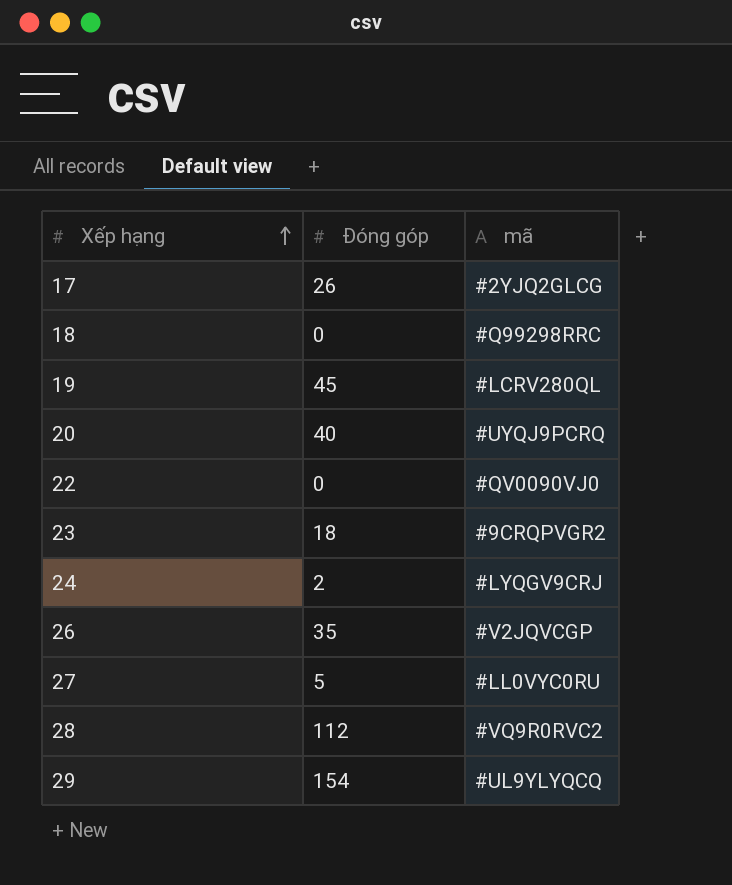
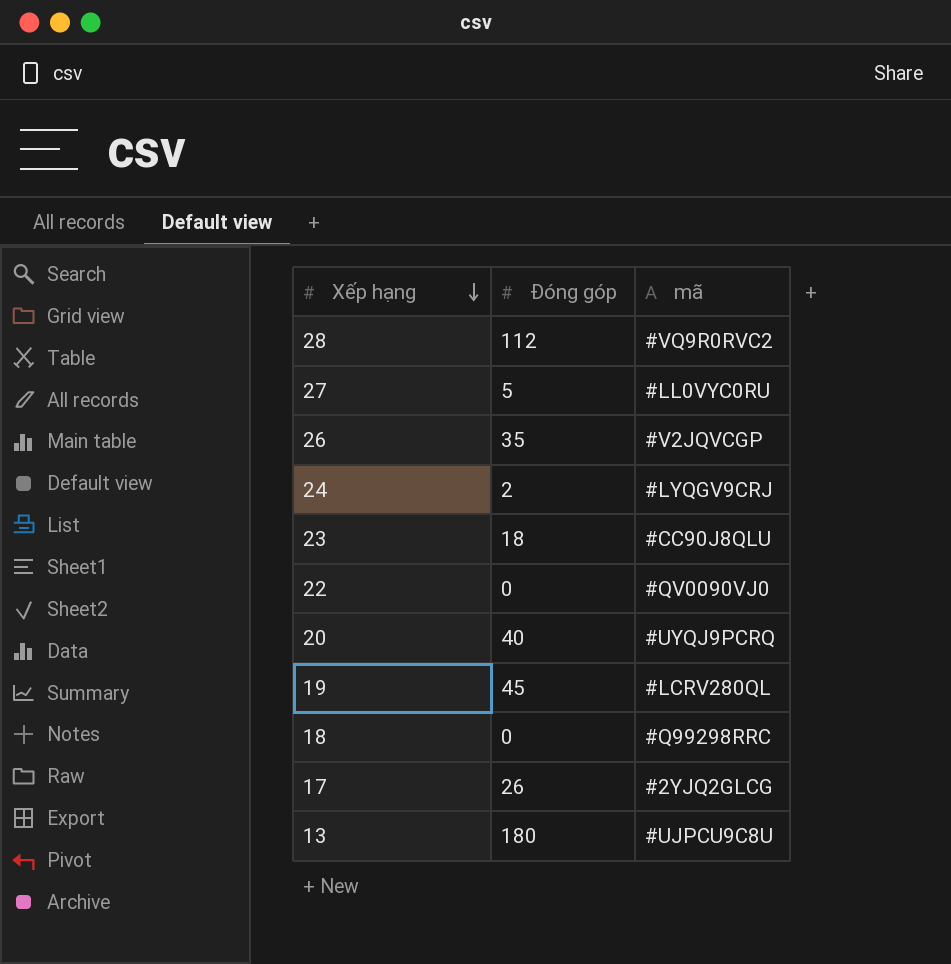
row order: Xếp hạng ascending -> Xếp hạng descending
row 29: 154 | #UL9YLYQCQ -> none
23 | mã: #9CRQPVGR2 -> #CC90J8QLU
row 13: none -> 180 | #UJPCU9C8U

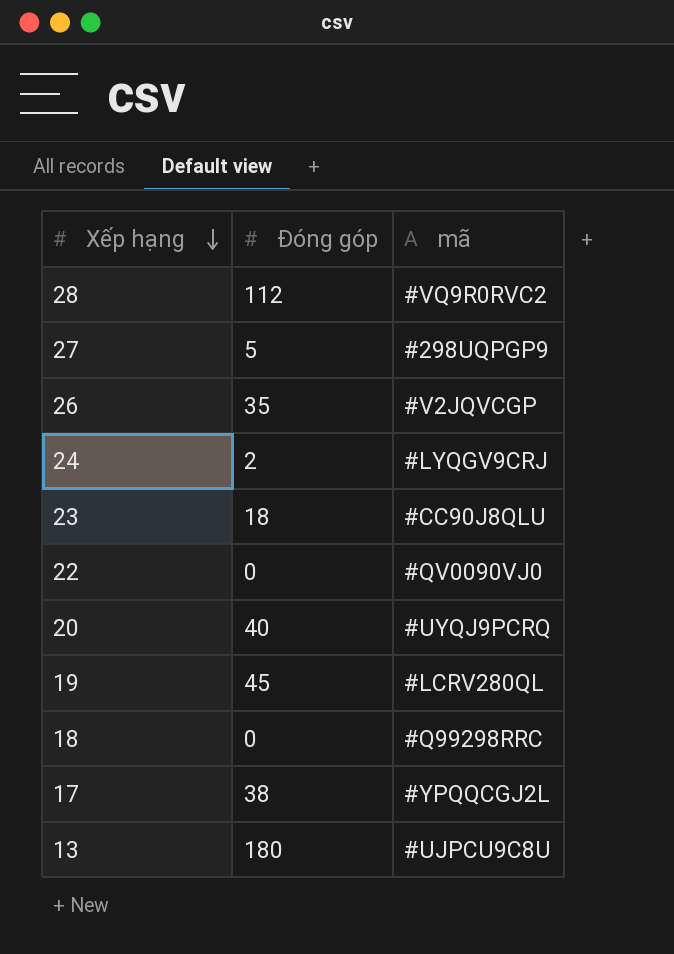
27 | mã: #LL0VYC0RU -> #298UQPGP9
17 | Đóng góp: 26 -> 38
17 | mã: #2YJQ2GLCG -> #YPQQCGJ2L

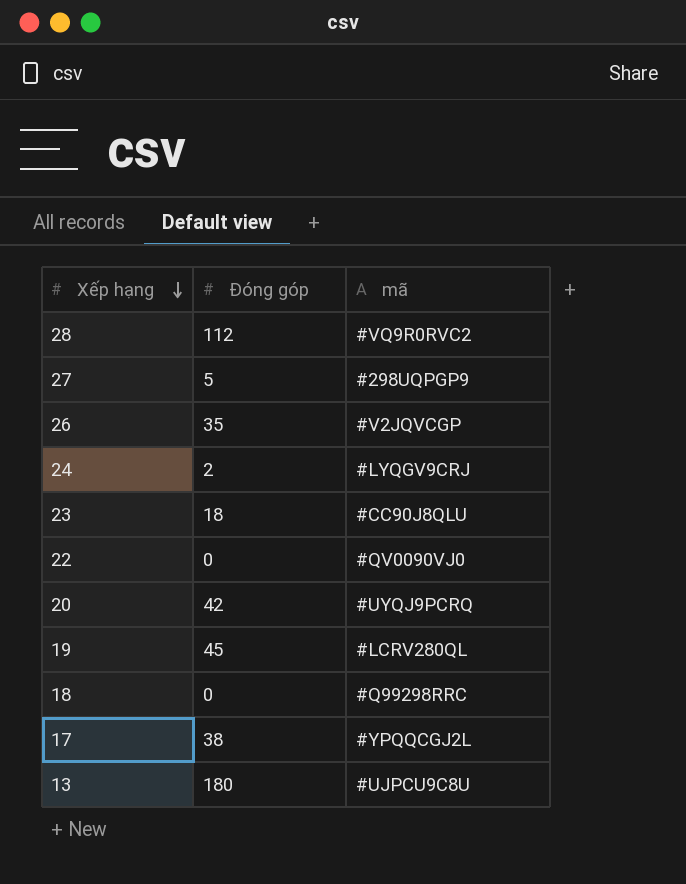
20 | Đóng góp: 40 -> 42

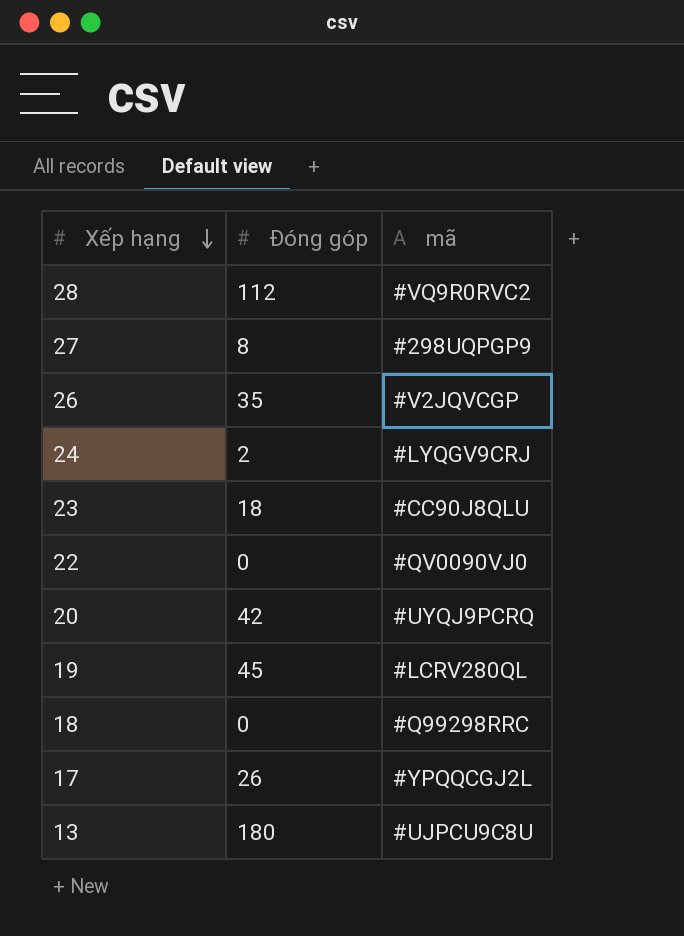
27 | Đóng góp: 5 -> 8
17 | Đóng góp: 38 -> 26

